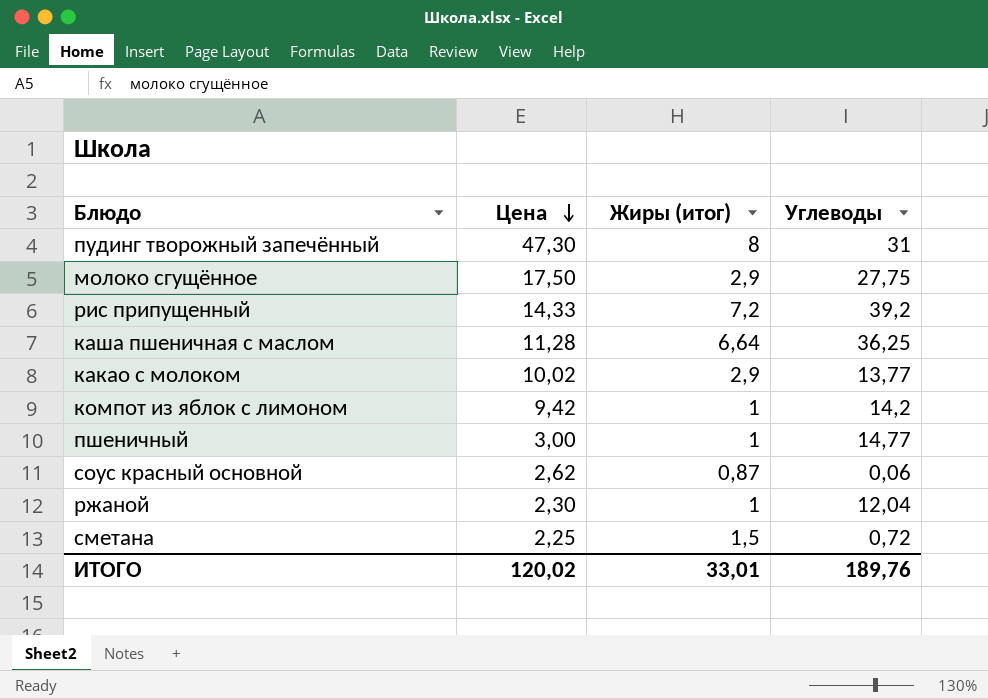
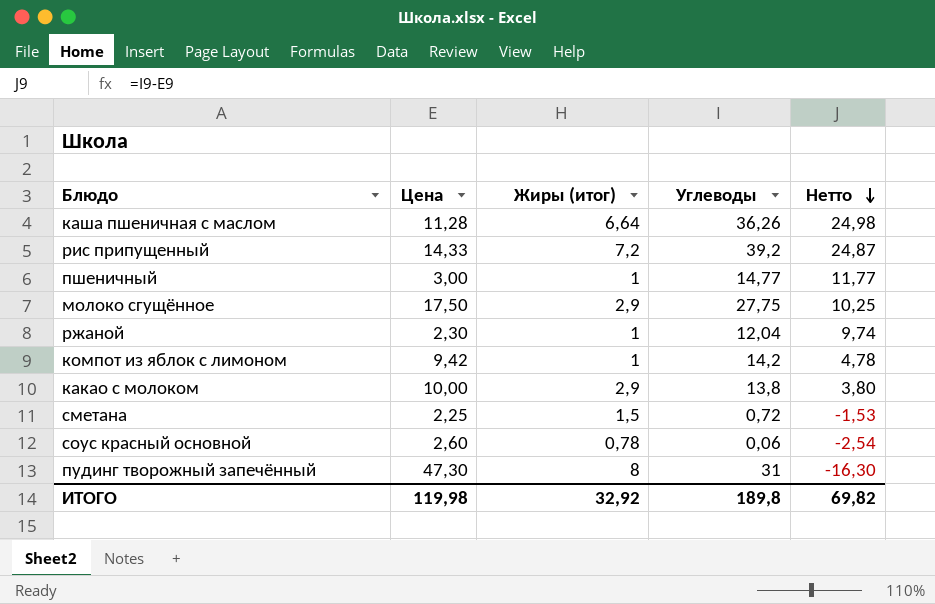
row order: Цена descending -> Нетто descending
column Нетто | formula: none -> [Углеводы] - [Цена]
каша пшеничная с маслом | Углеводы: 36,25 -> 36,26
какао с молоком | Цена: 10,02 -> 10,00
какао с молоком | Углеводы: 13,77 -> 13,8
соус красный основной | Цена: 2,62 -> 2,60
соус красный основной | Жиры (итог): 0,87 -> 0,78
ИТОГО | Цена: 120,02 -> 119,98
ИТОГО | Жиры (итог): 33,01 -> 32,92
ИТОГО | Углеводы: 189,76 -> 189,8

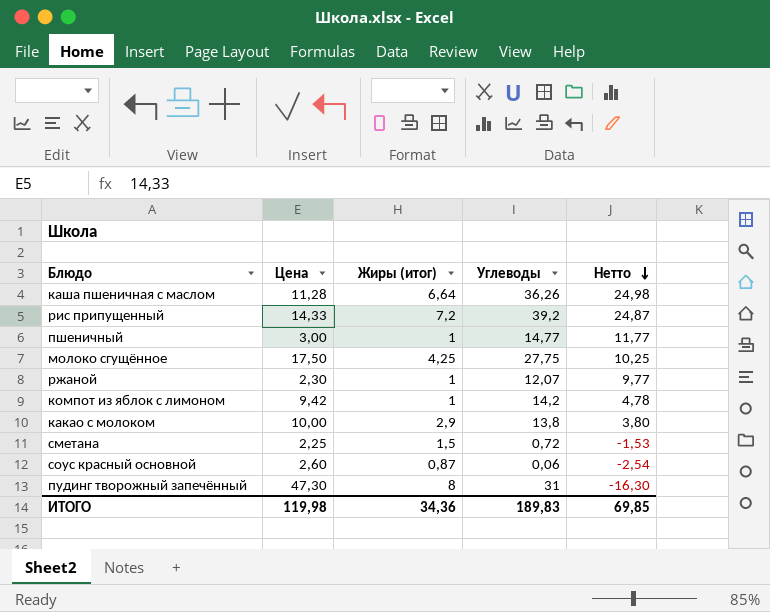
молоко сгущённое | Жиры (итог): 2,9 -> 4,25
ржаной | Углеводы: 12,04 -> 12,07
ржаной | Нетто: 9,74 -> 9,77
соус красный основной | Жиры (итог): 0,78 -> 0,87
ИТОГО | Жиры (итог): 32,92 -> 34,36
ИТОГО | Углеводы: 189,8 -> 189,83
ИТОГО | Нетто: 69,82 -> 69,85

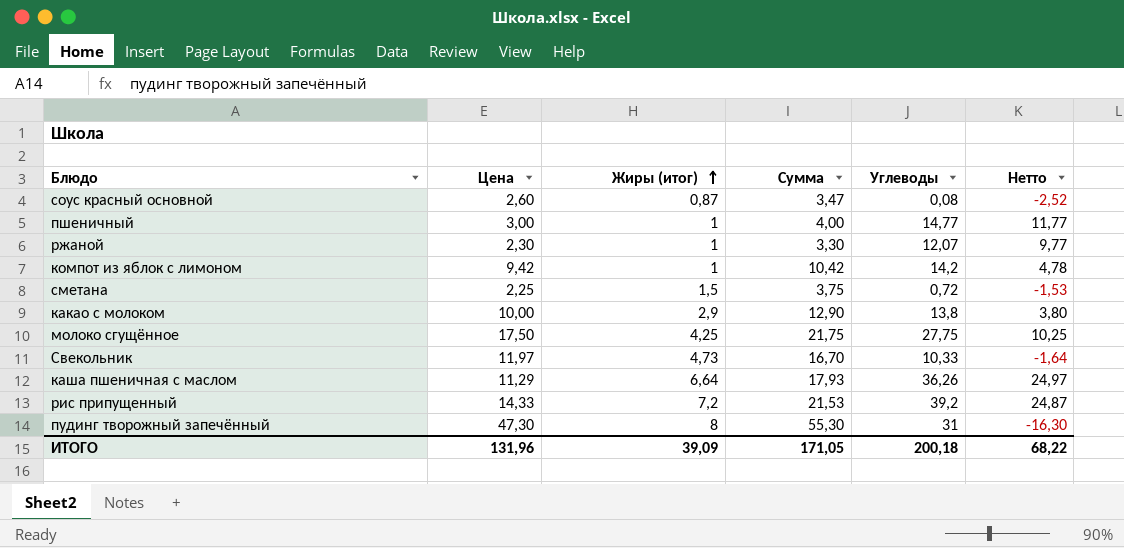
row order: Нетто descending -> Жиры (итог) ascending
column Сумма | formula: none -> [Цена] + [Жиры (итог)]
соус красный основной | Углеводы: 0,06 -> 0,08
соус красный основной | Нетто: -2,54 -> -2,52
row Свекольник: none -> 11,97 | 4,73 | 16,70 | 10,33 | -1,64
каша пшеничная с маслом | Цена: 11,28 -> 11,29
каша пшеничная с маслом | Нетто: 24,98 -> 24,97
ИТОГО | Цена: 119,98 -> 131,96
ИТОГО | Жиры (итог): 34,36 -> 39,09
ИТОГО | Углеводы: 189,83 -> 200,18
ИТОГО | Нетто: 69,85 -> 68,22

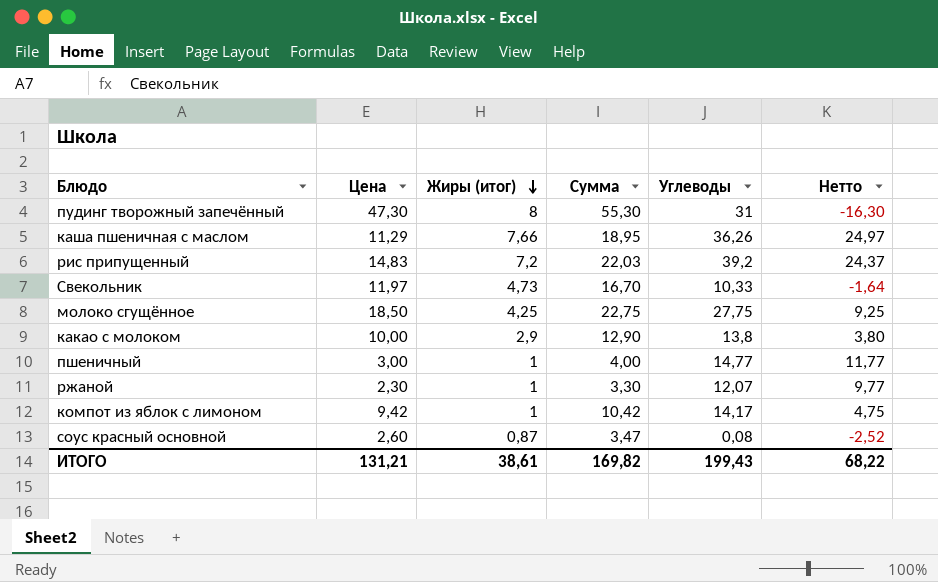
row order: Жиры (итог) ascending -> Жиры (итог) descending
row сметана: 2,25 | 1,5 | 3,75 | 0,72 | -1,53 -> none
каша пшеничная с маслом | Жиры (итог): 6,64 -> 7,66
каша пшеничная с маслом | Сумма: 17,93 -> 18,95
рис припущенный | Цена: 14,33 -> 14,83
рис припущенный | Сумма: 21,53 -> 22,03
рис припущенный | Нетто: 24,87 -> 24,37
молоко сгущённое | Цена: 17,50 -> 18,50
молоко сгущённое | Сумма: 21,75 -> 22,75
молоко сгущённое | Нетто: 10,25 -> 9,25
компот из яблок с лимоном | Углеводы: 14,2 -> 14,17
компот из яблок с лимоном | Нетто: 4,78 -> 4,75
ИТОГО | Цена: 131,96 -> 131,21
ИТОГО | Жиры (итог): 39,09 -> 38,61
ИТОГО | Сумма: 171,05 -> 169,82
ИТОГО | Углеводы: 200,18 -> 199,43

